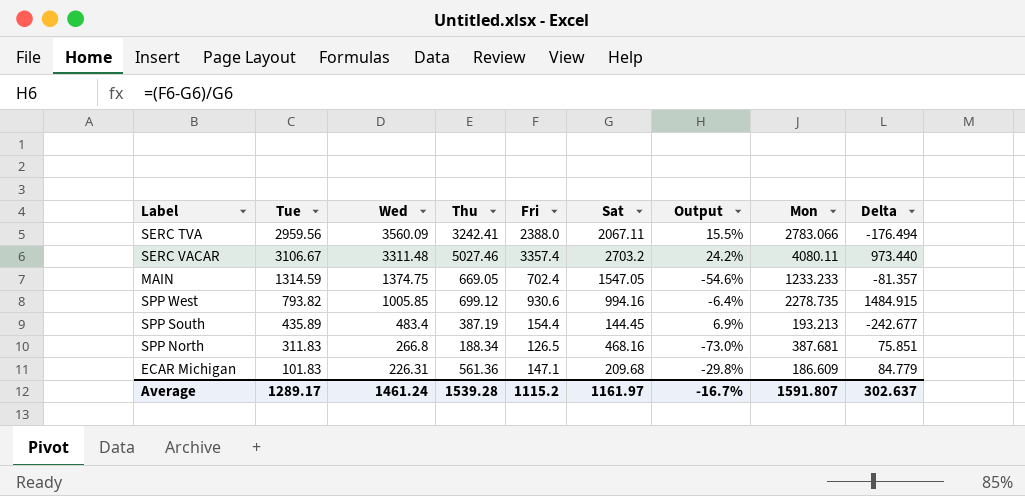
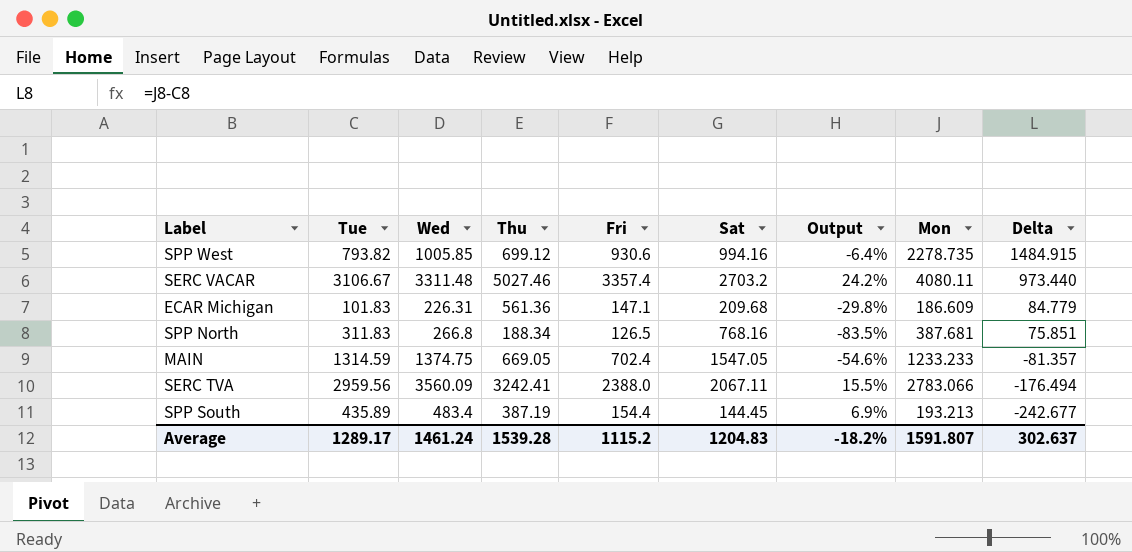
row order: Wed descending -> Delta descending
SPP North | Sat: 468.16 -> 768.16
SPP North | Output: -73.0% -> -83.5%
Average | Sat: 1161.97 -> 1204.83
Average | Output: -16.7% -> -18.2%

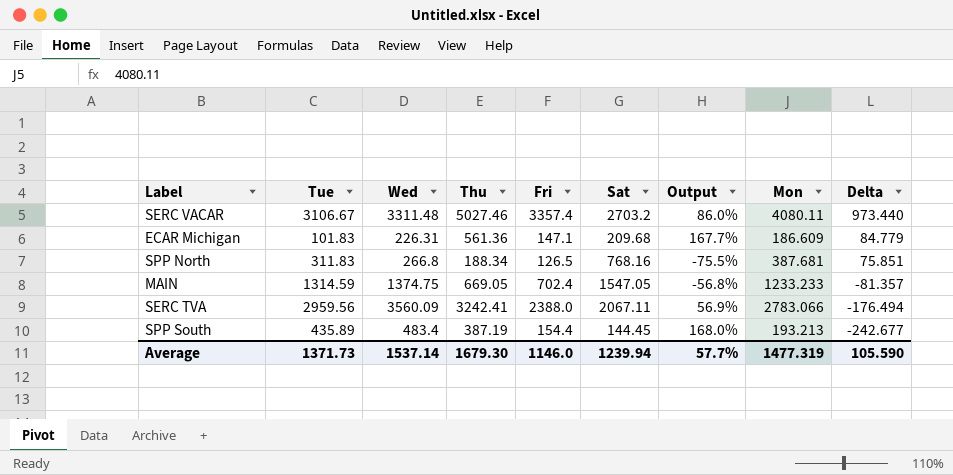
column Output | formula: ([Fri] - [Sat]) / [Sat] -> ([Thu] - [Sat]) / [Sat]
row SPP West: 793.82 | 1005.85 | 699.12 | 930.6 | 994.16 | -6.4% | 2278.735 | 1484.915 -> none
Average | Tue: 1289.17 -> 1371.73
Average | Wed: 1461.24 -> 1537.14
Average | Thu: 1539.28 -> 1679.30
Average | Fri: 1115.2 -> 1146.0
Average | Sat: 1204.83 -> 1239.94
Average | Output: -18.2% -> 57.7%
Average | Mon: 1591.807 -> 1477.319
Average | Delta: 302.637 -> 105.590

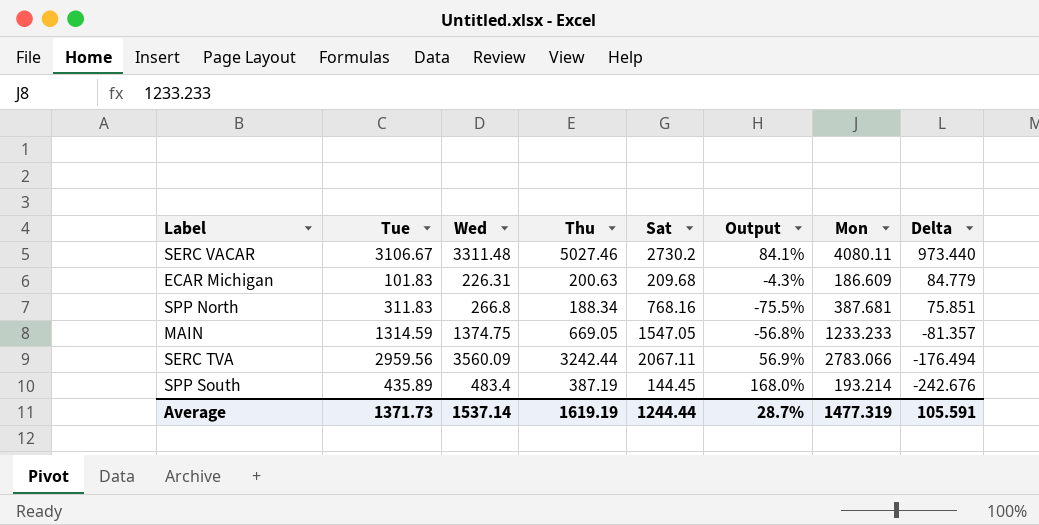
column Fri | position: 5 -> none
SERC VACAR | Sat: 2703.2 -> 2730.2
SERC VACAR | Output: 86.0% -> 84.1%
ECAR Michigan | Thu: 561.36 -> 200.63
ECAR Michigan | Output: 167.7% -> -4.3%
SERC TVA | Thu: 3242.41 -> 3242.44
SPP South | Mon: 193.213 -> 193.214
SPP South | Delta: -242.677 -> -242.676
Average | Thu: 1679.30 -> 1619.19
Average | Sat: 1239.94 -> 1244.44
Average | Output: 57.7% -> 28.7%
Average | Delta: 105.590 -> 105.591

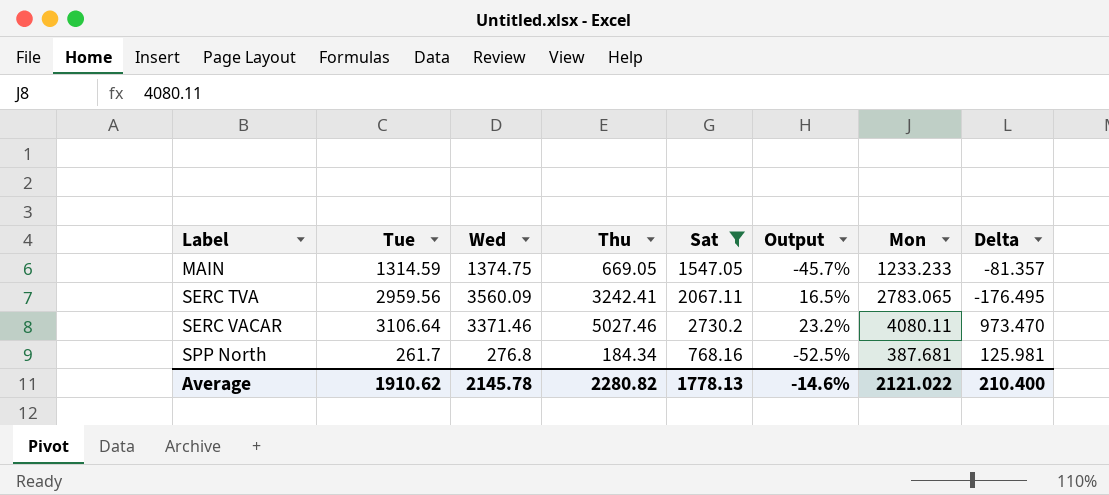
filter: none -> Sat >= 768.16
row order: Delta descending -> Label ascending
column Output | formula: ([Thu] - [Sat]) / [Sat] -> ([Thu] - [Mon]) / [Mon]
SERC TVA | Thu: 3242.44 -> 3242.41
SERC TVA | Mon: 2783.066 -> 2783.065
SERC TVA | Delta: -176.494 -> -176.495
SERC VACAR | Tue: 3106.67 -> 3106.64
SERC VACAR | Wed: 3311.48 -> 3371.46
SERC VACAR | Delta: 973.440 -> 973.470
SPP North | Tue: 311.83 -> 261.7
SPP North | Wed: 266.8 -> 276.8
SPP North | Thu: 188.34 -> 184.34
SPP North | Delta: 75.851 -> 125.981
Average | Tue: 1371.73 -> 1910.62
Average | Wed: 1537.14 -> 2145.78
Average | Thu: 1619.19 -> 2280.82
Average | Sat: 1244.44 -> 1778.13
Average | Output: 28.7% -> -14.6%
Average | Mon: 1477.319 -> 2121.022
Average | Delta: 105.591 -> 210.400

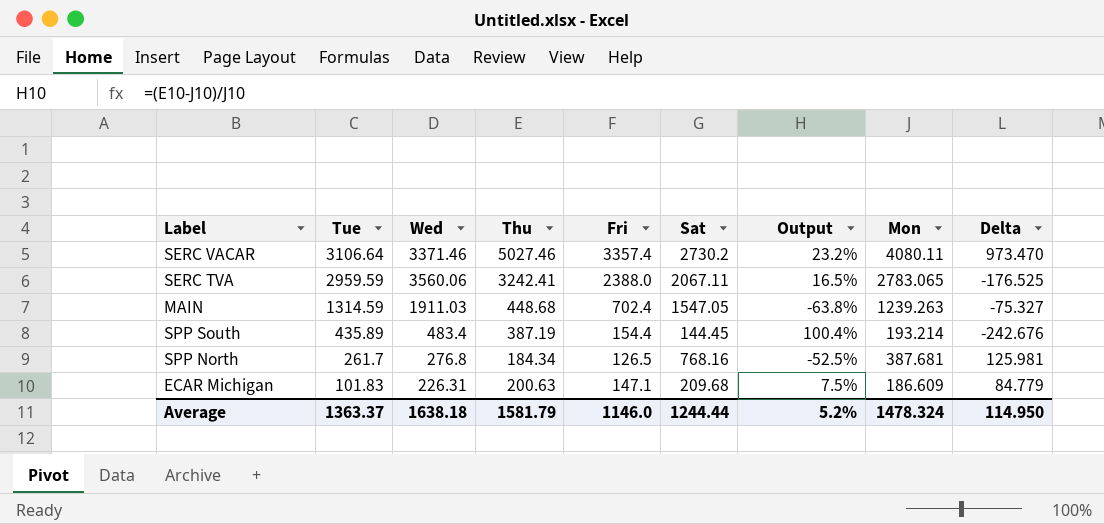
filter: Sat >= 768.16 -> none
row order: Label ascending -> Tue descending
column Fri | position: none -> 5
SERC TVA | Tue: 2959.56 -> 2959.59
SERC TVA | Wed: 3560.09 -> 3560.06
SERC TVA | Delta: -176.495 -> -176.525
MAIN | Wed: 1374.75 -> 1911.03
MAIN | Thu: 669.05 -> 448.68
MAIN | Output: -45.7% -> -63.8%
MAIN | Mon: 1233.233 -> 1239.263
MAIN | Delta: -81.357 -> -75.327
Average | Tue: 1910.62 -> 1363.37
Average | Wed: 2145.78 -> 1638.18
Average | Thu: 2280.82 -> 1581.79
Average | Sat: 1778.13 -> 1244.44
Average | Output: -14.6% -> 5.2%
Average | Mon: 2121.022 -> 1478.324
Average | Delta: 210.400 -> 114.950

